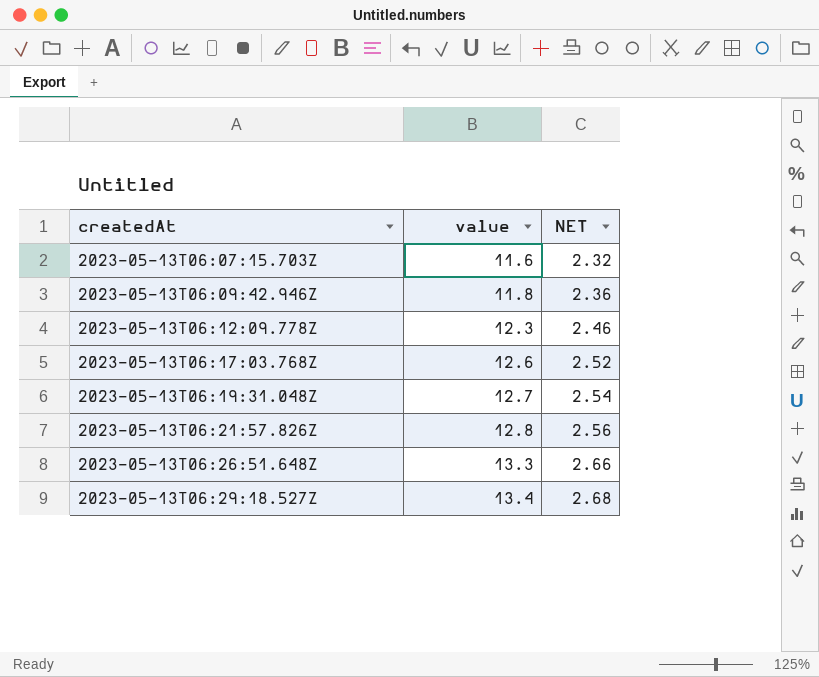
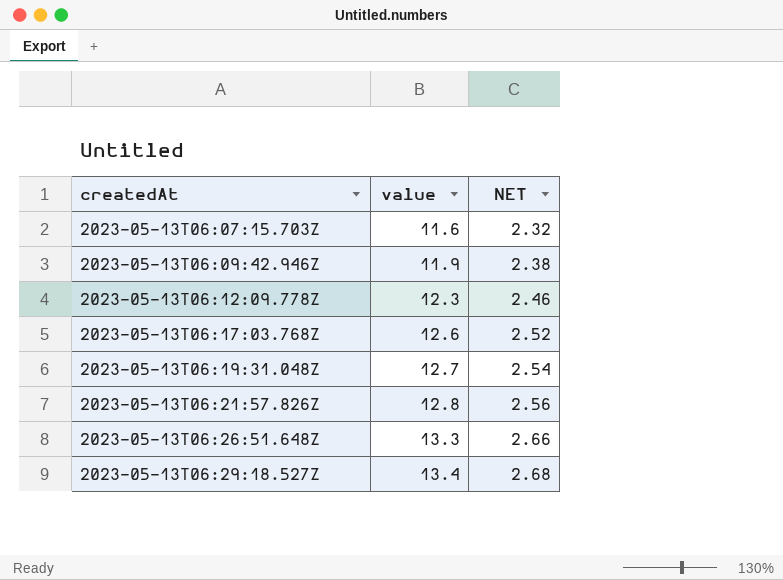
2023-05-13T06:09:42.946Z | value: 11.8 -> 11.9
2023-05-13T06:09:42.946Z | NET: 2.36 -> 2.38

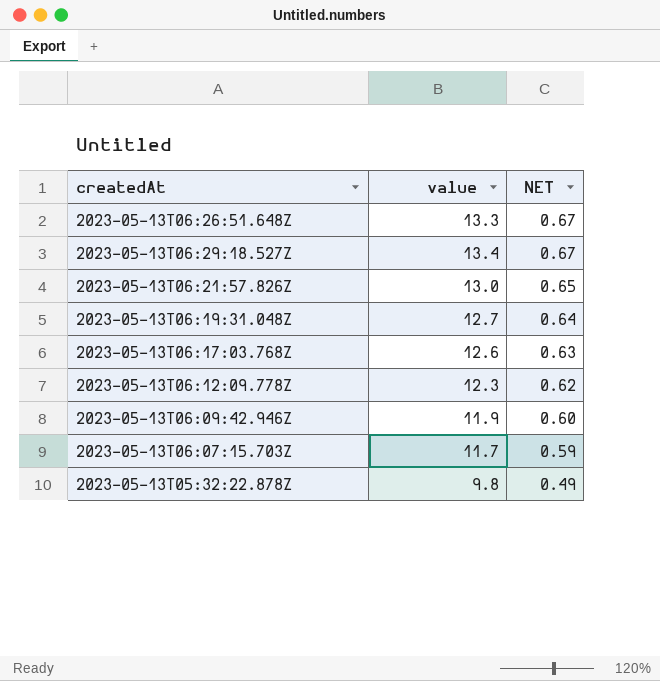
row order: createdAt ascending -> NET descending
column NET | formula: [value] * 0.2 -> [value] * 0.05
2023-05-13T06:21:57.826Z | value: 12.8 -> 13.0
2023-05-13T06:07:15.703Z | value: 11.6 -> 11.7
row 2023-05-13T05:32:22.878Z: none -> 9.8 | 0.49

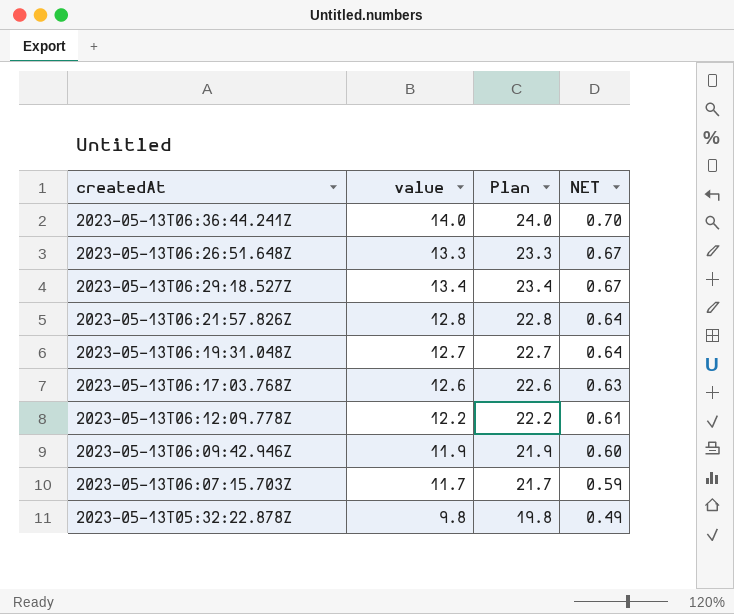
column Plan | formula: none -> [value] + 10
row 2023-05-13T06:36:44.241Z: none -> 14.0 | 24.0 | 0.70
2023-05-13T06:21:57.826Z | value: 13.0 -> 12.8
2023-05-13T06:21:57.826Z | NET: 0.65 -> 0.64
2023-05-13T06:12:09.778Z | value: 12.3 -> 12.2
2023-05-13T06:12:09.778Z | NET: 0.62 -> 0.61

